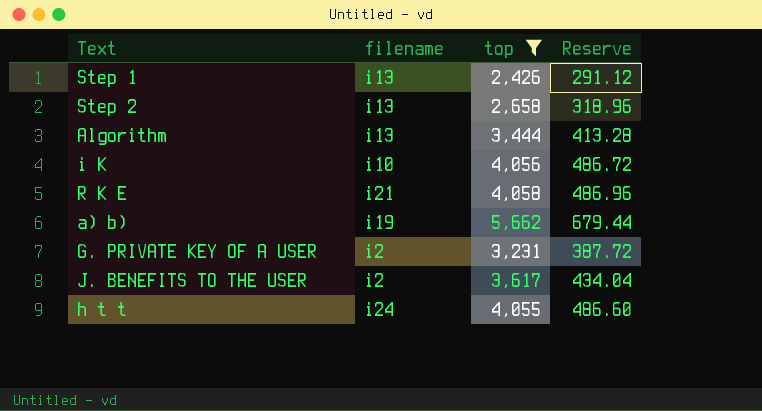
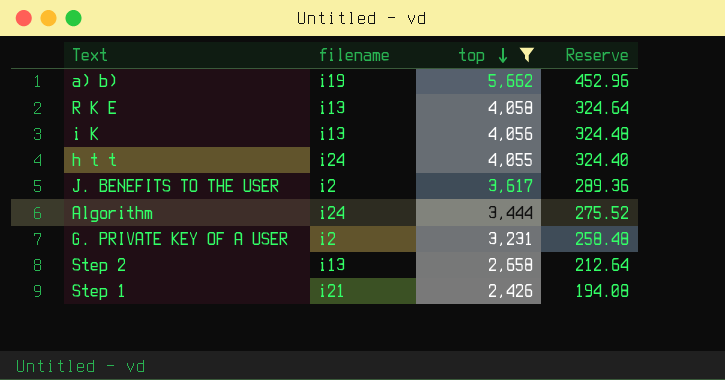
row order: none -> top descending
column Reserve | formula: [top] * 0.12 -> [top] * 0.08
R K E | filename: i21 -> i13
i K | filename: i10 -> i13
Algorithm | filename: i13 -> i24
Step 1 | filename: i13 -> i21

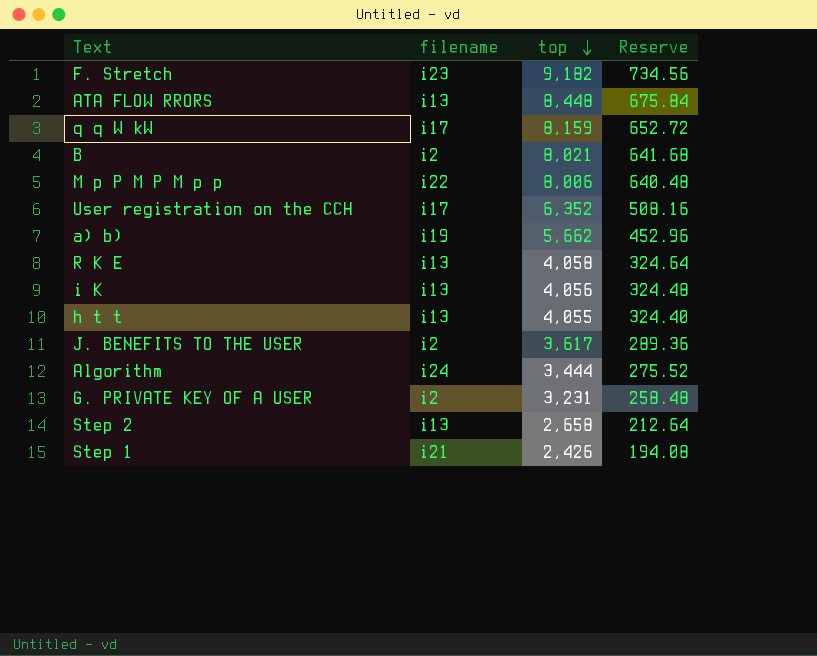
filter: top <= 5,662 -> none
h t t | filename: i24 -> i13

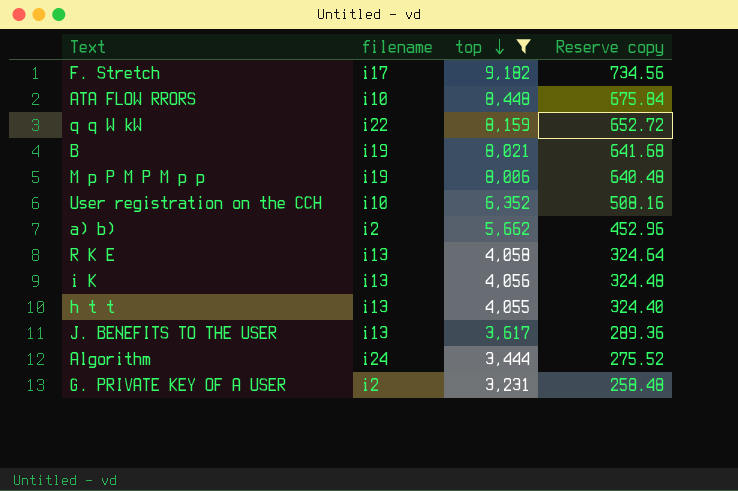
filter: none -> top >= 3,231
column name: Reserve -> Reserve copy
F. Stretch | filename: i23 -> i17
ATA FLOW RRORS | filename: i13 -> i10
q q W kW | filename: i17 -> i22
B | filename: i2 -> i19
M p P M P M p p | filename: i22 -> i19
User registration on the CCH | filename: i17 -> i10
a) b) | filename: i19 -> i2
J. BENEFITS TO THE USER | filename: i2 -> i13

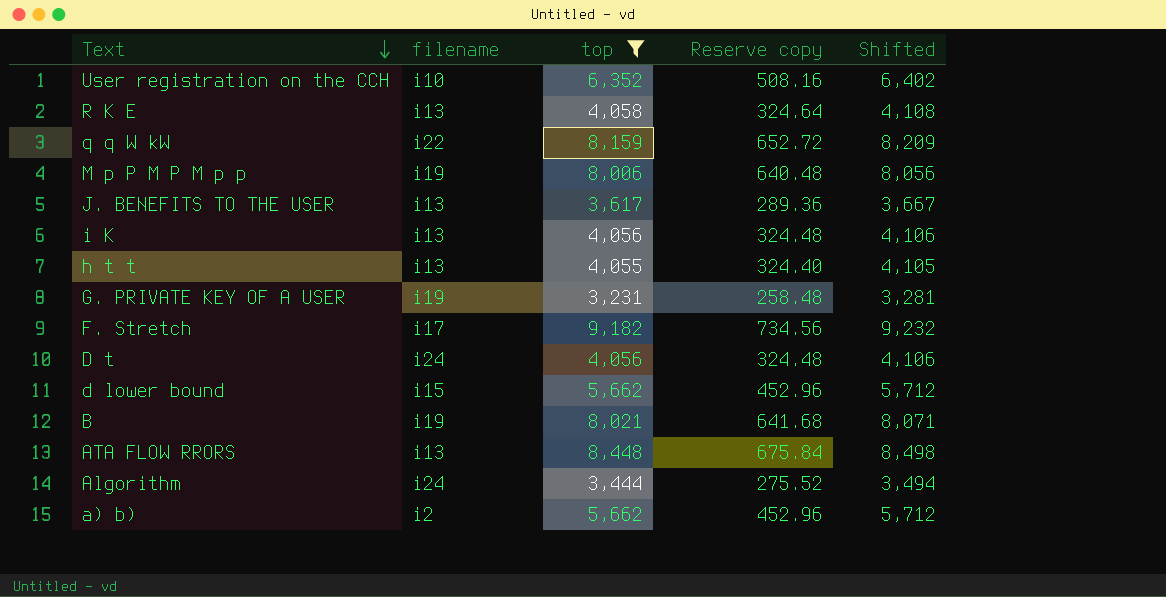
row order: top descending -> Text descending
column Shifted | formula: none -> [top] + 50
G. PRIVATE KEY OF A USER | filename: i2 -> i19
row D t: none -> i24 | 4,056 | 324.48 | 4,106
row d lower bound: none -> i15 | 5,662 | 452.96 | 5,712
ATA FLOW RRORS | filename: i10 -> i13

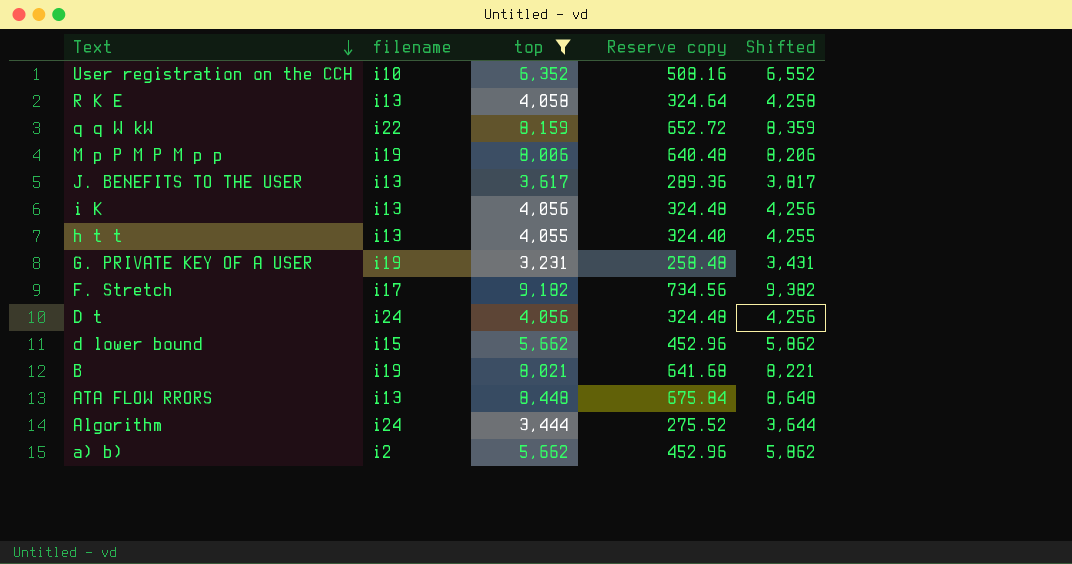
column Shifted | formula: [top] + 50 -> [top] + 200

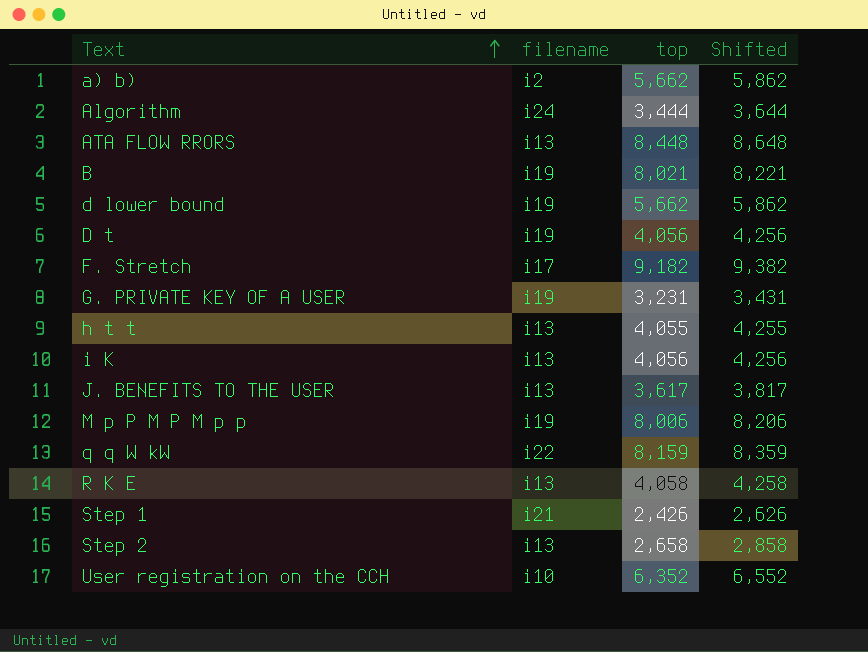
filter: top >= 3,231 -> none
row order: Text descending -> Text ascending
column Reserve copy | formula: [top] * 0.08 -> none
d lower bound | filename: i15 -> i19
D t | filename: i24 -> i19

